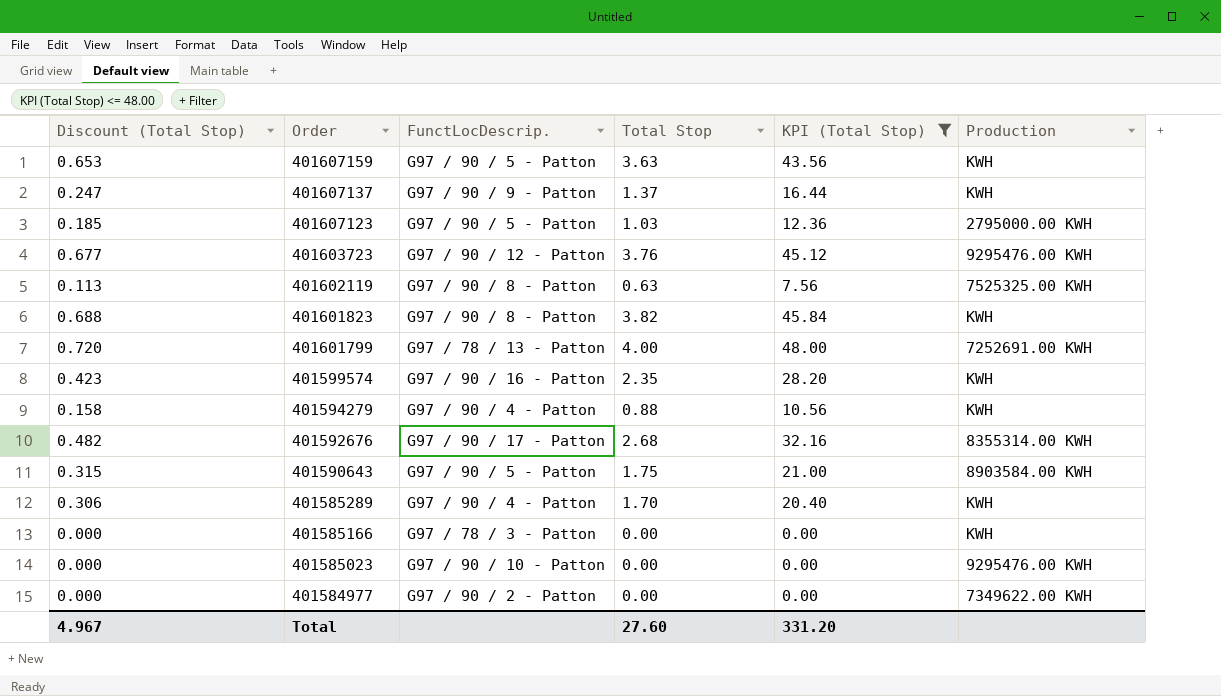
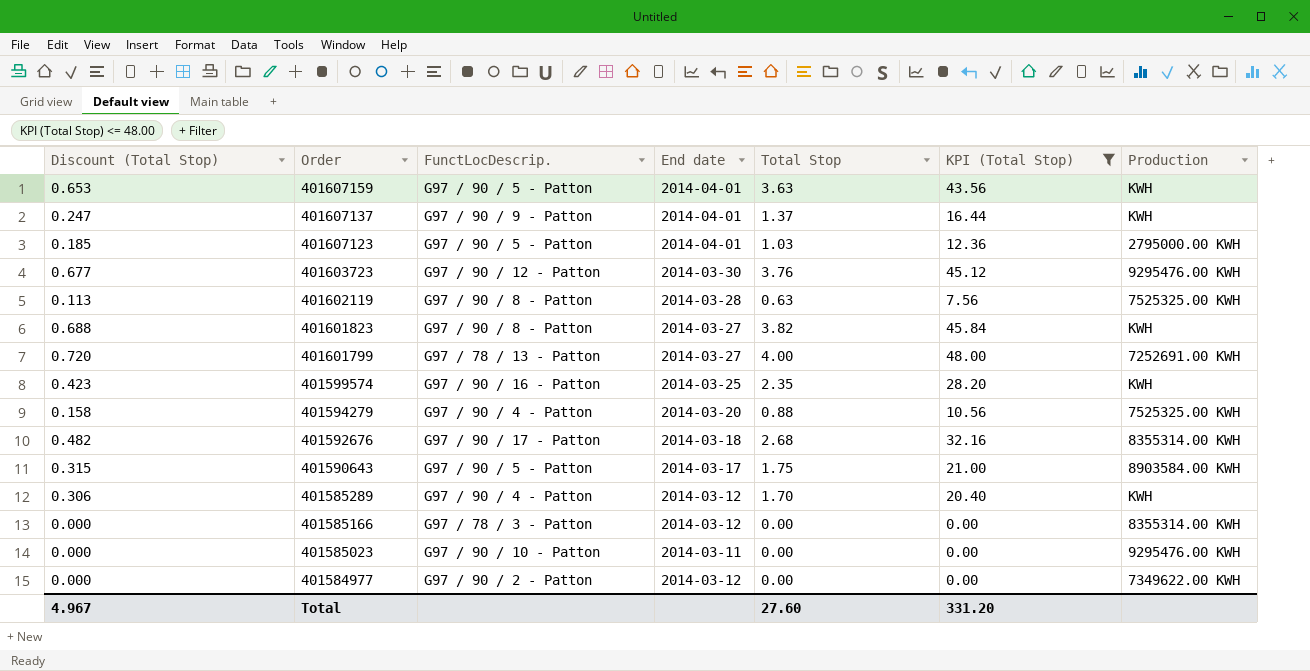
column End date | position: none -> 4
401594279 | Production: KWH -> 7525325.00 KWH
401585166 | Production: KWH -> 8355314.00 KWH

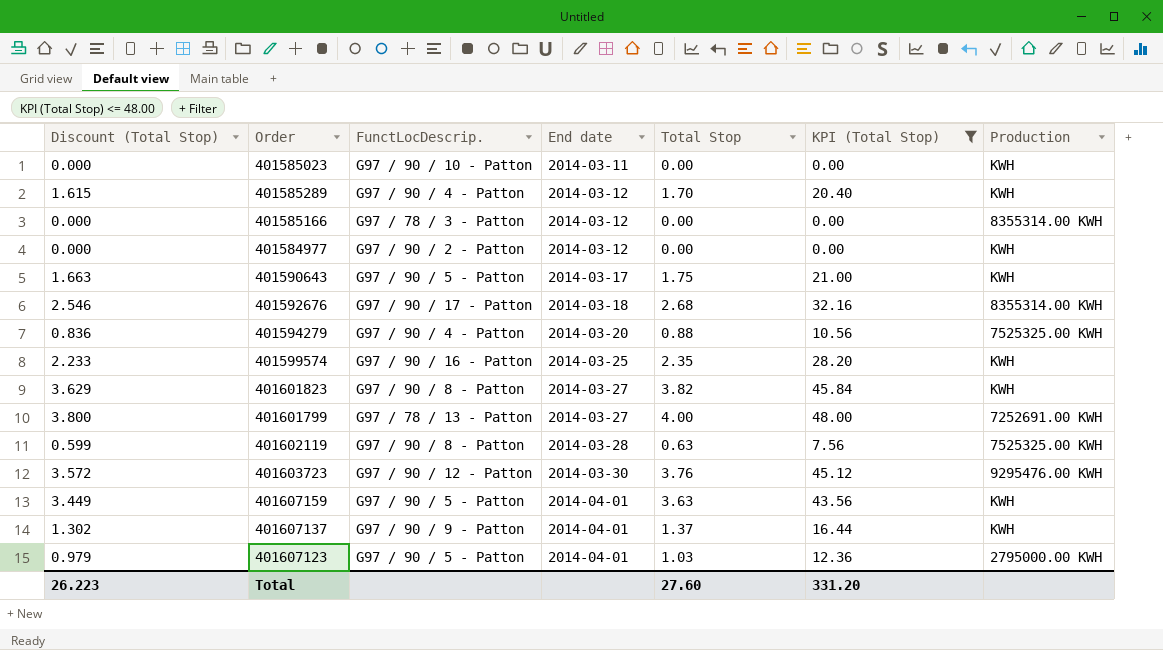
row order: Order descending -> End date ascending
column Discount (Total Stop) | formula: [Total Stop] * 0.18 -> [Total Stop] * 0.95
401585023 | Production: 9295476.00 KWH -> KWH
401584977 | Production: 7349622.00 KWH -> KWH
401590643 | Production: 8903584.00 KWH -> KWH
Total | Discount (Total Stop): 4.967 -> 26.223

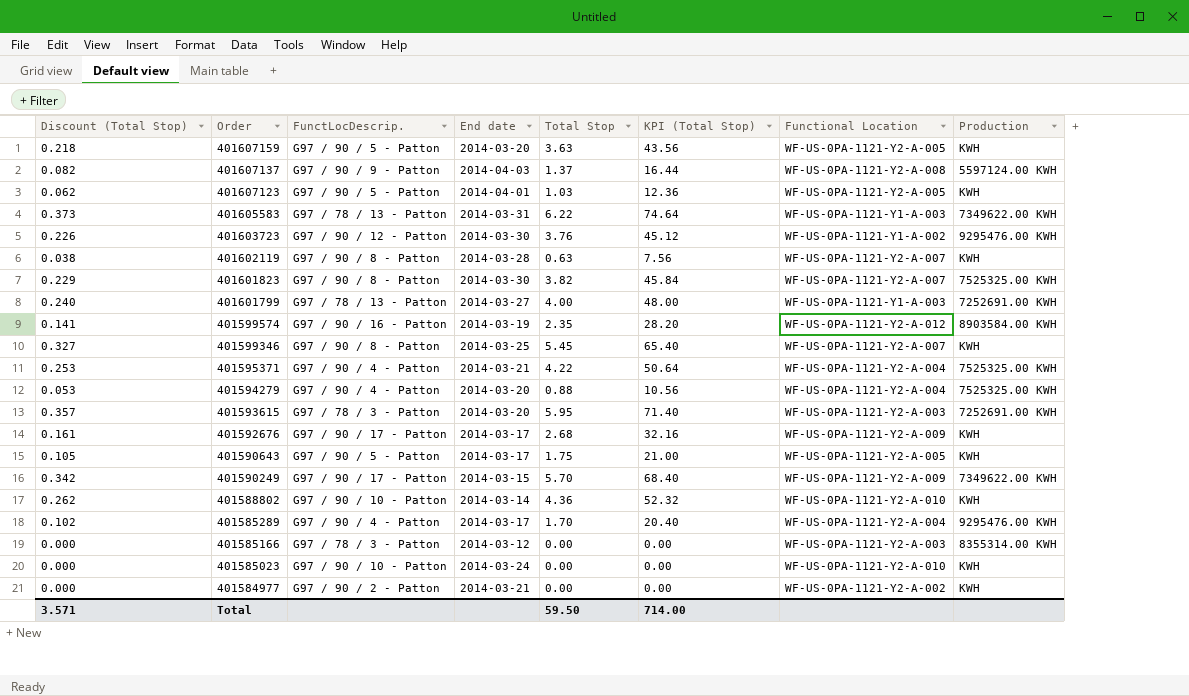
filter: KPI (Total Stop) <= 48.00 -> none
row order: End date ascending -> Order descending
column Discount (Total Stop) | formula: [Total Stop] * 0.95 -> [Total Stop] * 0.06
column Functional Location | position: none -> 7
401607159 | End date: 2014-04-01 -> 2014-03-20
401607137 | End date: 2014-04-01 -> 2014-04-03
401607137 | Production: KWH -> 5597124.00 KWH
401607123 | Production: 2795000.00 KWH -> KWH
401602119 | Production: 7525325.00 KWH -> KWH
401601823 | End date: 2014-03-27 -> 2014-03-30
401601823 | Production: KWH -> 7525325.00 KWH
401599574 | End date: 2014-03-25 -> 2014-03-19
401599574 | Production: KWH -> 8903584.00 KWH
401592676 | End date: 2014-03-18 -> 2014-03-17
401592676 | Production: 8355314.00 KWH -> KWH
401585289 | End date: 2014-03-12 -> 2014-03-17
401585289 | Production: KWH -> 9295476.00 KWH
401585023 | End date: 2014-03-11 -> 2014-03-24
401584977 | End date: 2014-03-12 -> 2014-03-21
Total | Discount (Total Stop): 26.223 -> 3.571
Total | Total Stop: 27.60 -> 59.50
Total | KPI (Total Stop): 331.20 -> 714.00

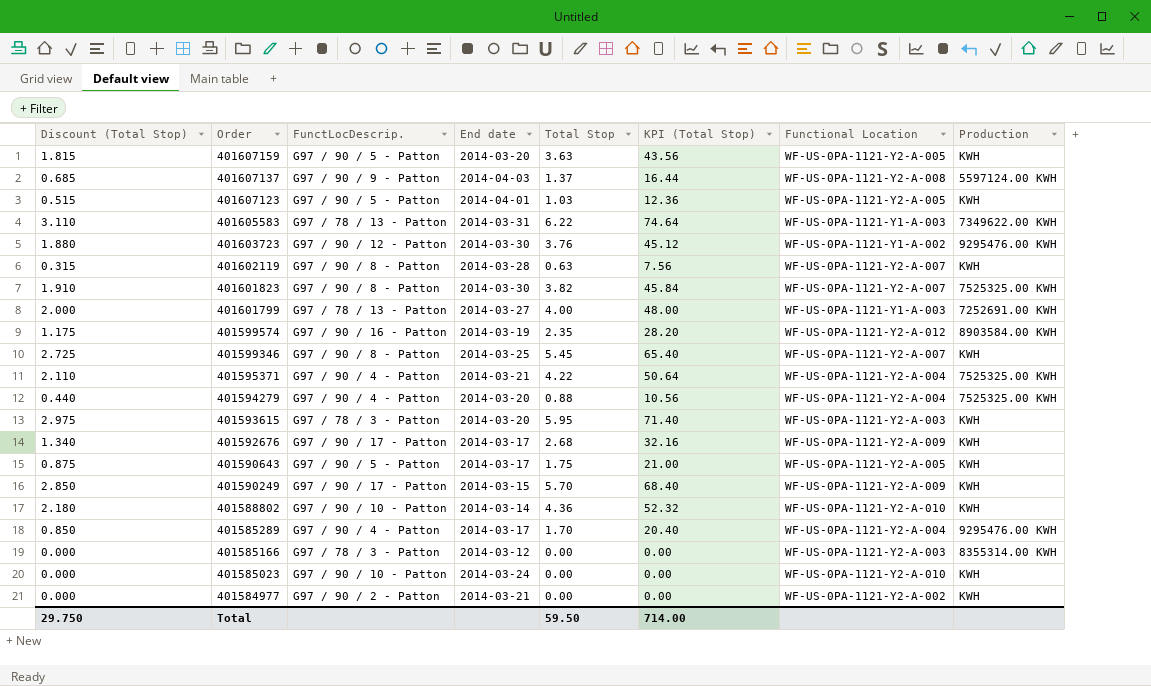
column Discount (Total Stop) | formula: [Total Stop] * 0.06 -> [Total Stop] * 0.5
401593615 | Production: 7252691.00 KWH -> KWH
401590249 | Production: 7349622.00 KWH -> KWH
Total | Discount (Total Stop): 3.571 -> 29.750

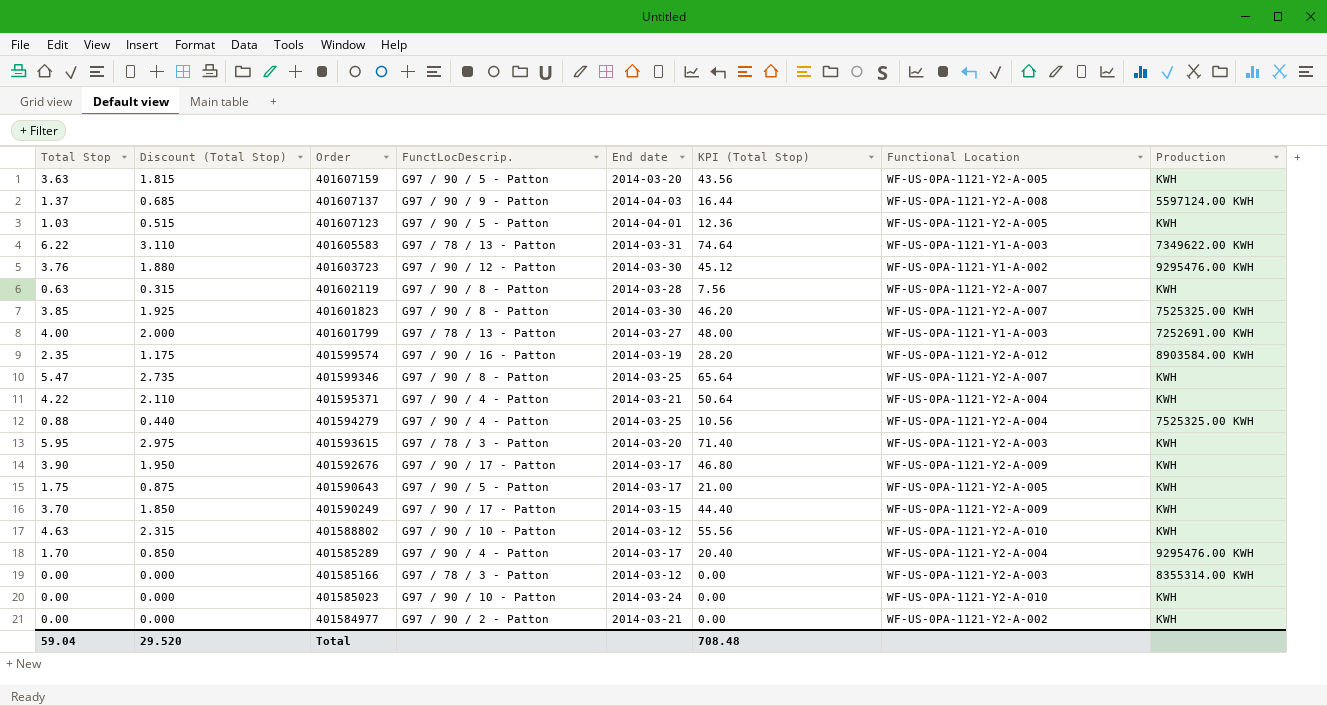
column Total Stop | position: 5 -> 1
401601823 | Total Stop: 3.82 -> 3.85
401601823 | Discount (Total Stop): 1.910 -> 1.925
401601823 | KPI (Total Stop): 45.84 -> 46.20
401599346 | Total Stop: 5.45 -> 5.47
401599346 | Discount (Total Stop): 2.725 -> 2.735
401599346 | KPI (Total Stop): 65.40 -> 65.64
401595371 | Production: 7525325.00 KWH -> KWH
401594279 | End date: 2014-03-20 -> 2014-03-25
401592676 | Total Stop: 2.68 -> 3.90
401592676 | Discount (Total Stop): 1.340 -> 1.950
401592676 | KPI (Total Stop): 32.16 -> 46.80
401590249 | Total Stop: 5.70 -> 3.70
401590249 | Discount (Total Stop): 2.850 -> 1.850
401590249 | KPI (Total Stop): 68.40 -> 44.40
401588802 | Total Stop: 4.36 -> 4.63
401588802 | Discount (Total Stop): 2.180 -> 2.315
401588802 | End date: 2014-03-14 -> 2014-03-12
401588802 | KPI (Total Stop): 52.32 -> 55.56
Total | Total Stop: 59.50 -> 59.04
Total | Discount (Total Stop): 29.750 -> 29.520
Total | KPI (Total Stop): 714.00 -> 708.48

